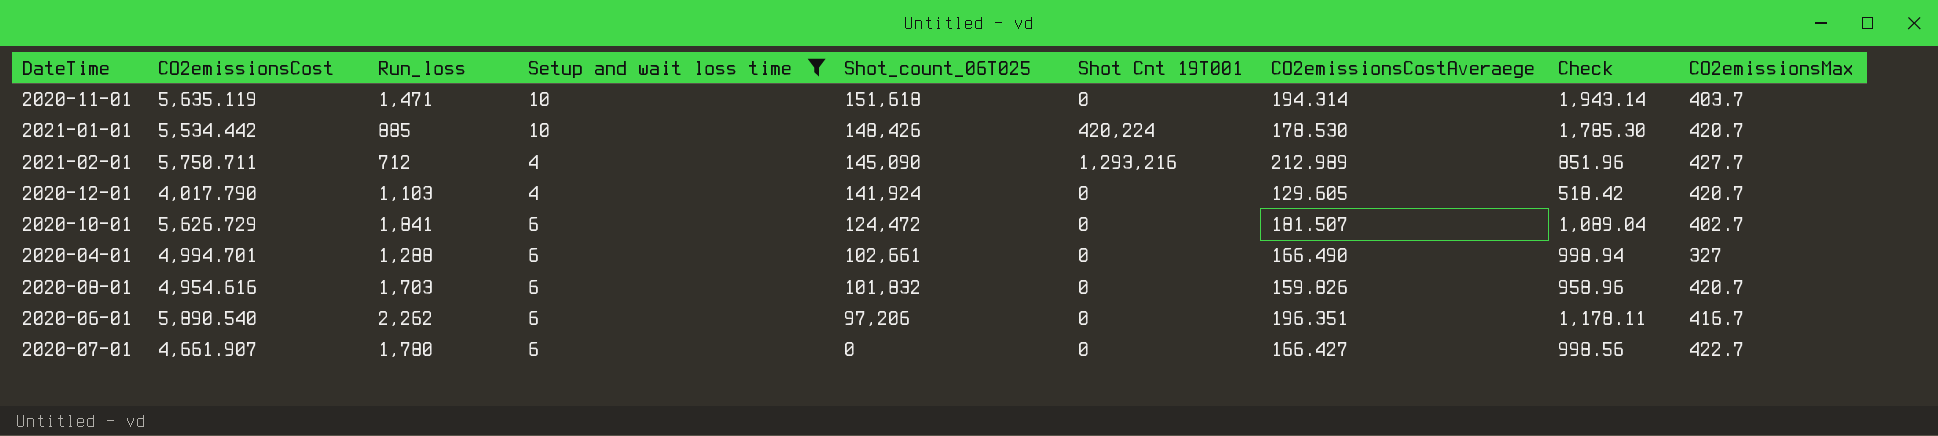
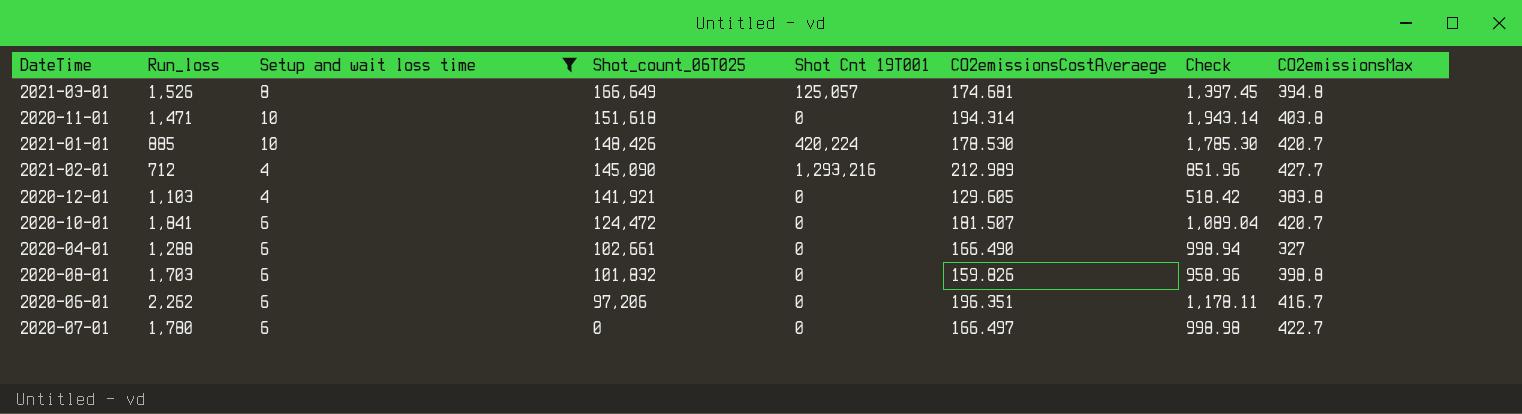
column CO2emissionsCost | position: 2 -> none
row 2021-03-01: none -> 1,526 | 8 | 166,649 | 125,057 | 174.681 | 1,397.45 | 394.8
2020-11-01 | CO2emissionsMax: 403.7 -> 403.8
2020-12-01 | Shot_count_06T025: 141,924 -> 141,921
2020-12-01 | CO2emissionsMax: 420.7 -> 383.8
2020-10-01 | CO2emissionsMax: 402.7 -> 420.7
2020-08-01 | CO2emissionsMax: 420.7 -> 398.8
2020-07-01 | CO2emissionsCostAveraege: 166.427 -> 166.497
2020-07-01 | Check: 998.56 -> 998.98

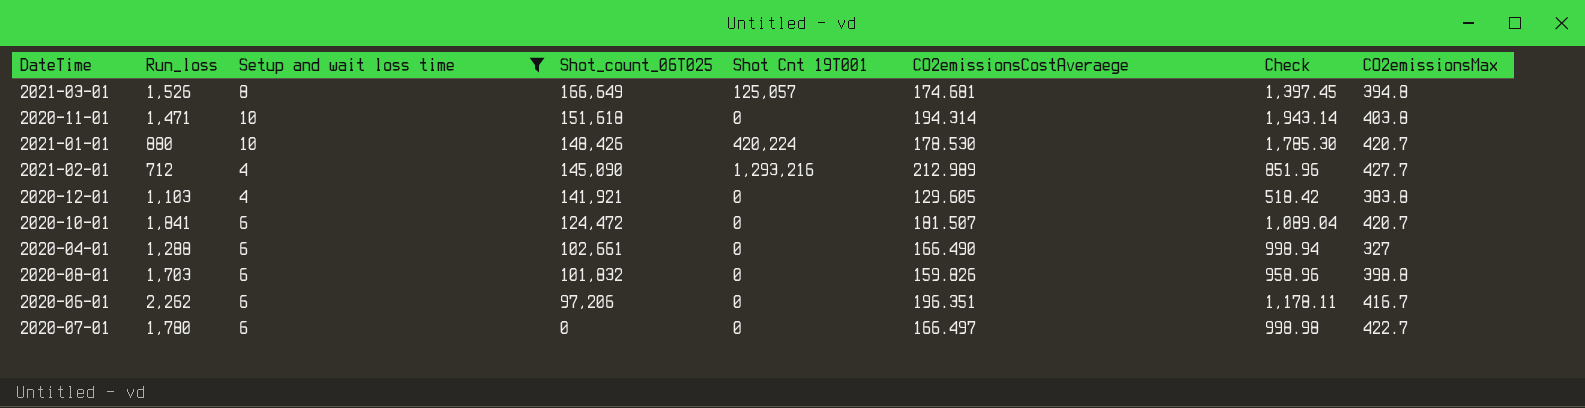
2021-01-01 | Run_loss: 885 -> 880

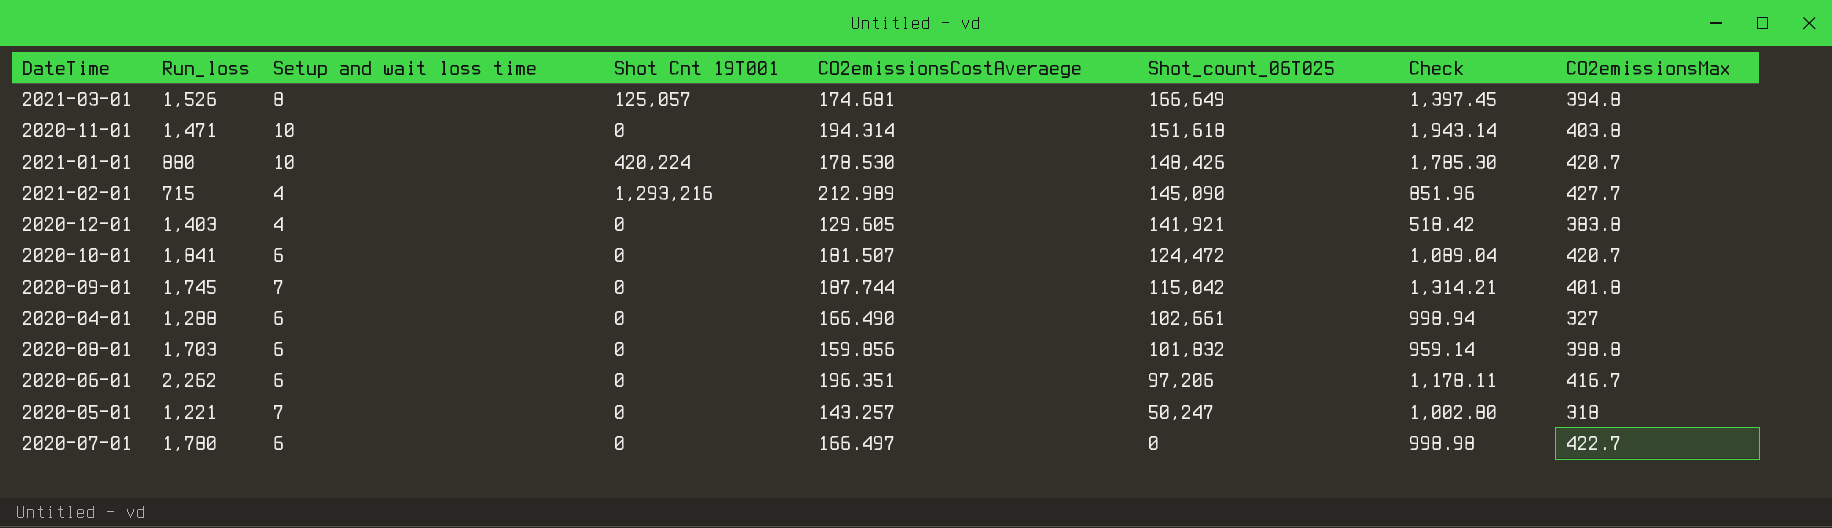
filter: Setup and wait loss time != 7 -> none
column Shot_count_06T025 | position: 4 -> 6
2021-02-01 | Run_loss: 712 -> 715
2020-12-01 | Run_loss: 1,103 -> 1,403
2020-08-01 | CO2emissionsCostAveraege: 159.826 -> 159.856
2020-08-01 | Check: 958.96 -> 959.14

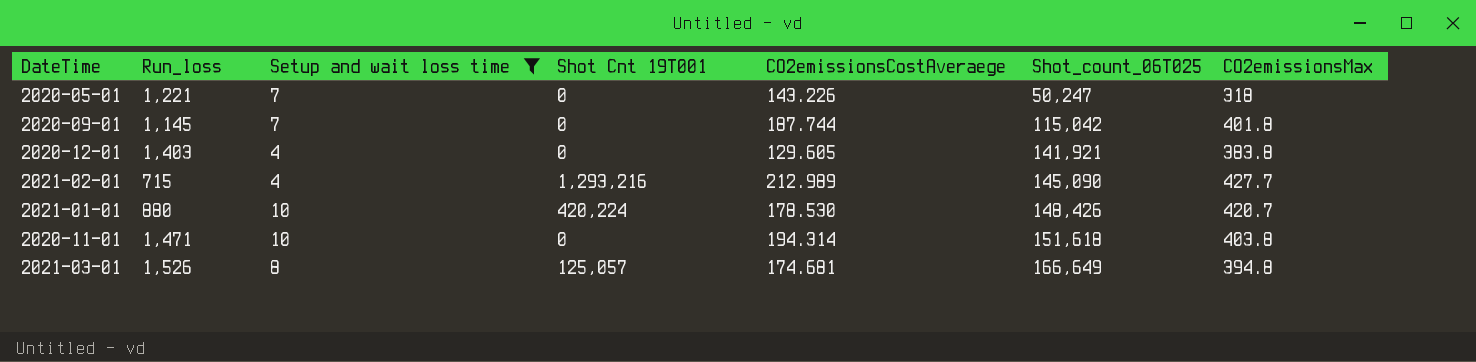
filter: none -> Setup and wait loss time != 6
row order: Shot_count_06T025 descending -> Shot_count_06T025 ascending
column Check | formula: [Setup and wait loss time] * [CO2emissionsCostAveraege] -> none
2020-05-01 | CO2emissionsCostAveraege: 143.257 -> 143.226
2020-09-01 | Run_loss: 1,745 -> 1,145

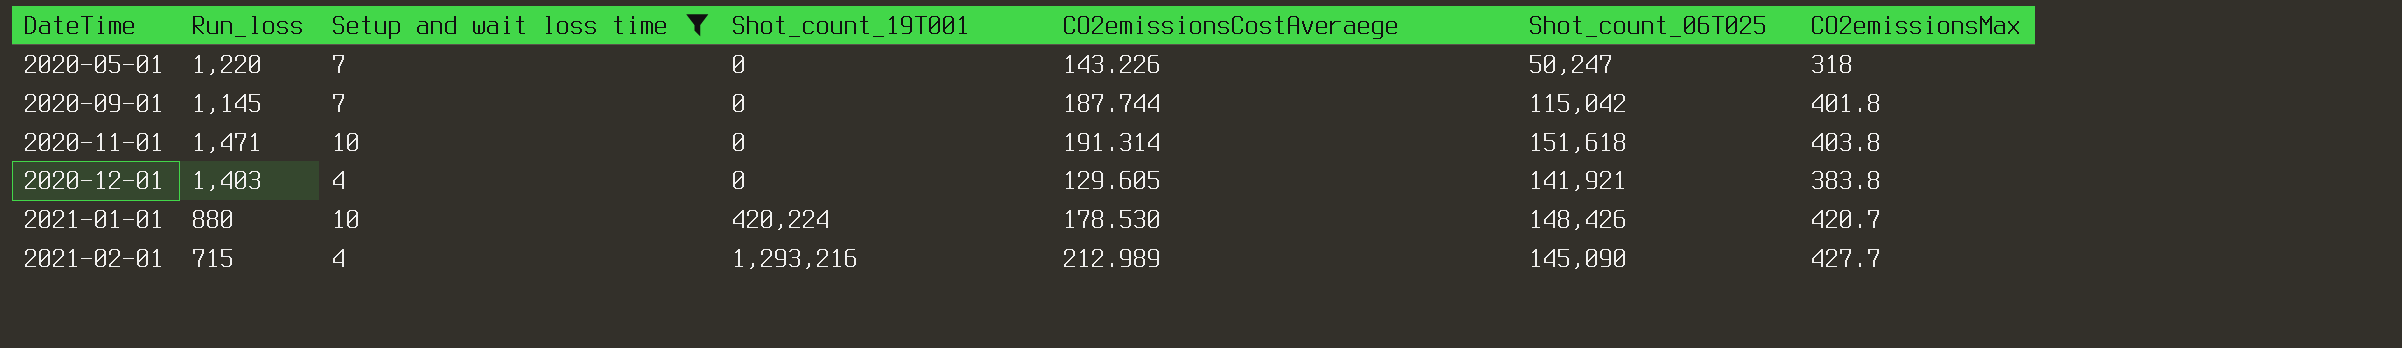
row order: Shot_count_06T025 ascending -> DateTime ascending
column name: Shot Cnt 19T001 -> Shot_count_19T001
row 2021-03-01: 1,526 | 8 | 125,057 | 174.681 | 166,649 | 394.8 -> none
2020-05-01 | Run_loss: 1,221 -> 1,220
2020-11-01 | CO2emissionsCostAveraege: 194.314 -> 191.314

